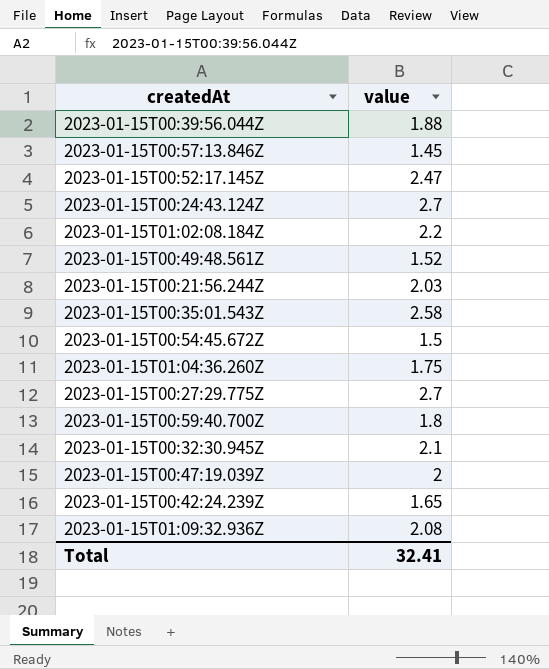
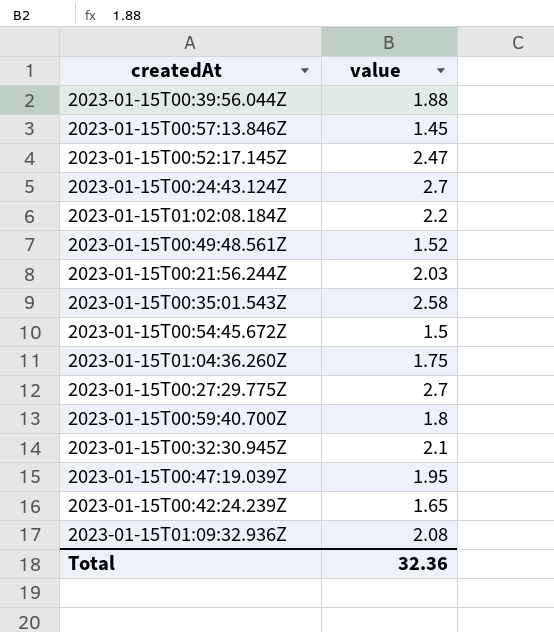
2023-01-15T00:47:19.039Z | value: 2 -> 1.95
Total | value: 32.41 -> 32.36

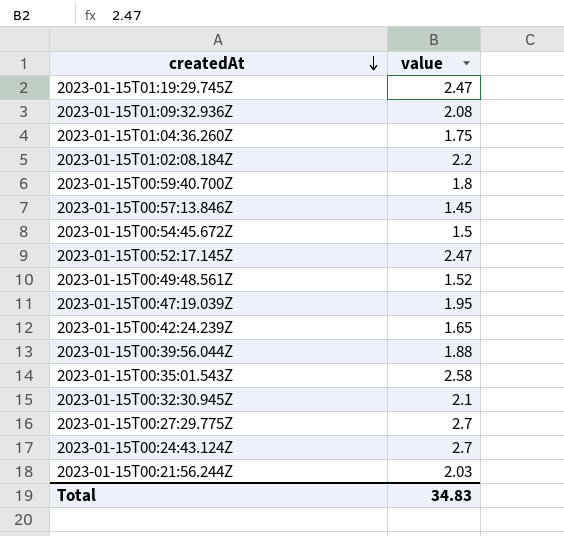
row order: none -> createdAt descending
row 2023-01-15T01:19:29.745Z: none -> 2.47
Total | value: 32.36 -> 34.83

